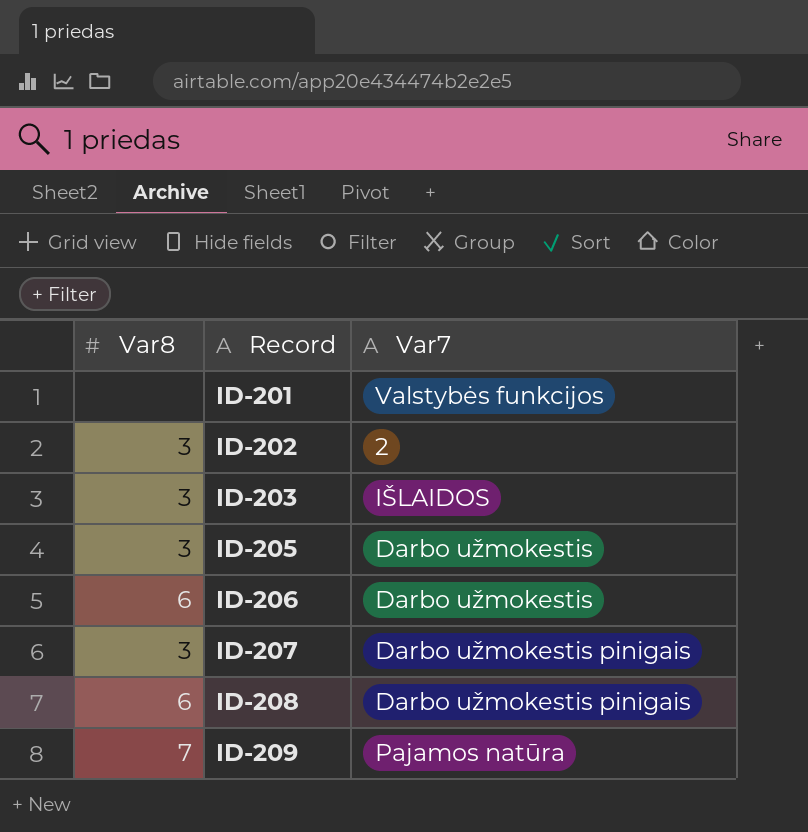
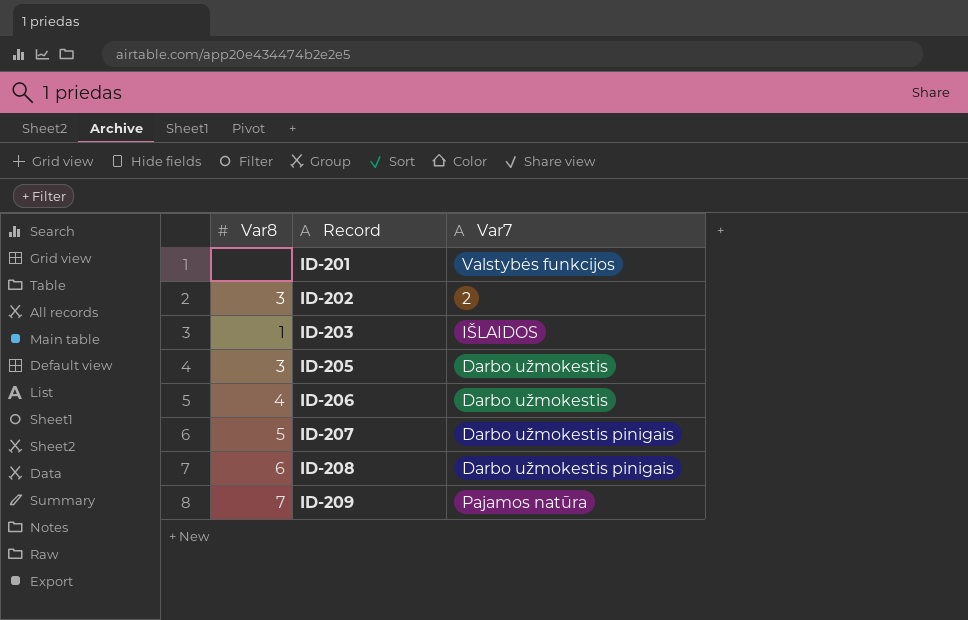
ID-203 | Var8: 3 -> 1
ID-206 | Var8: 6 -> 4
ID-207 | Var8: 3 -> 5

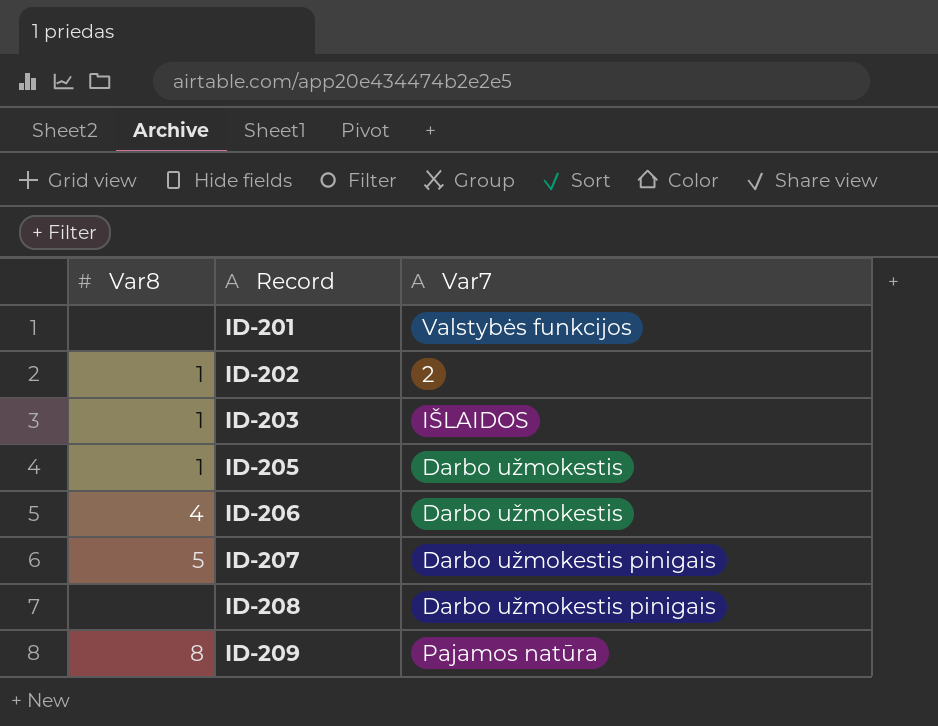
ID-202 | Var8: 3 -> 1
ID-205 | Var8: 3 -> 1
ID-208 | Var8: 6 -> none
ID-209 | Var8: 7 -> 8

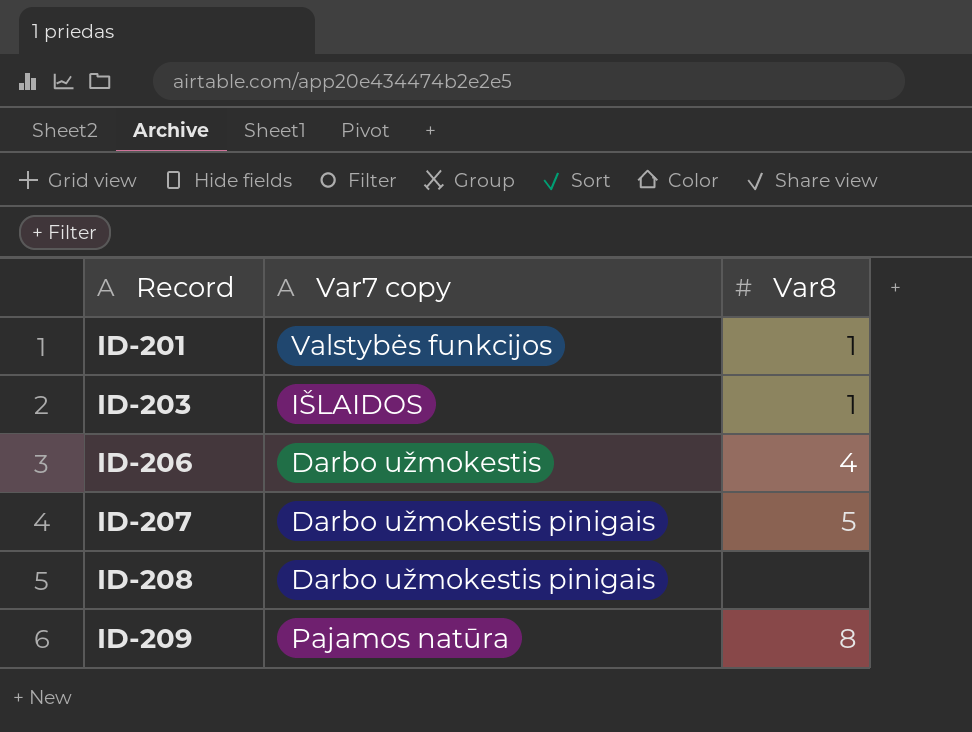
column name: Var7 -> Var7 copy
column Var8 | position: 1 -> 3
row ID-202: 1 | 2 -> none
row ID-205: 1 | Darbo užmokestis -> none
ID-201 | Var8: none -> 1

